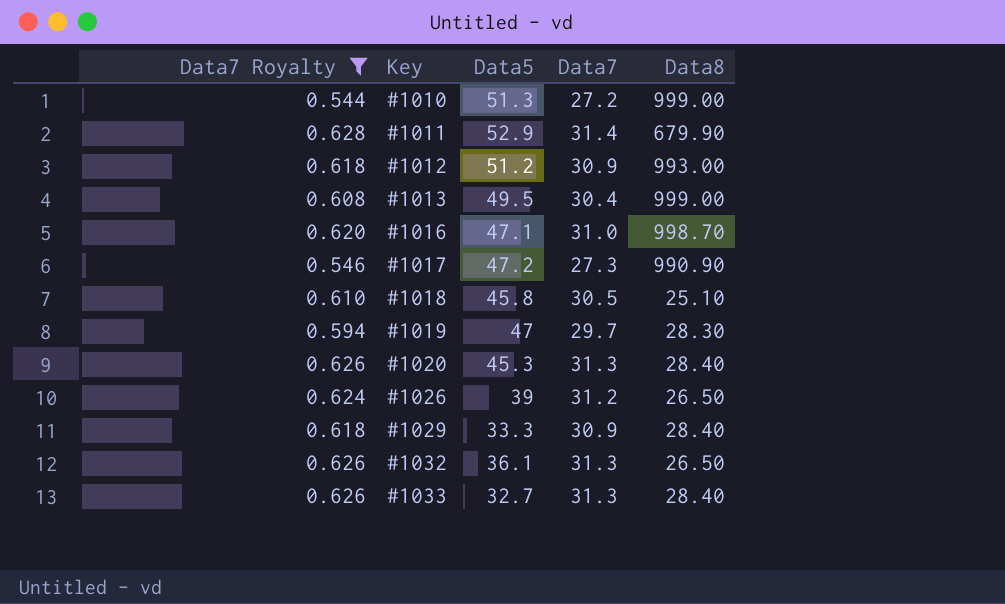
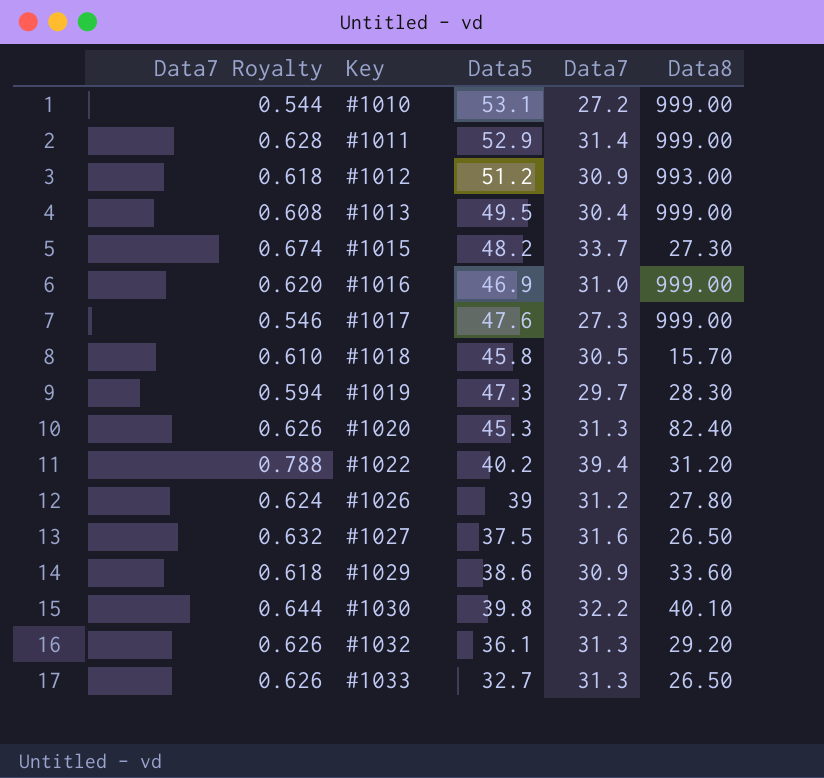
filter: Data7 Royalty <= 0.628 -> none
#1010 | Data5: 51.3 -> 53.1
#1011 | Data8: 679.90 -> 999.00
#1016 | Data5: 47.1 -> 46.9
#1016 | Data8: 998.70 -> 999.00
#1017 | Data5: 47.2 -> 47.6
#1017 | Data8: 990.90 -> 999.00
#1018 | Data8: 25.10 -> 15.70
#1019 | Data5: 47 -> 47.3
#1020 | Data8: 28.40 -> 82.40
#1026 | Data8: 26.50 -> 27.80
#1029 | Data5: 33.3 -> 38.6
#1029 | Data8: 28.40 -> 33.60
#1032 | Data8: 26.50 -> 29.20
#1033 | Data8: 28.40 -> 26.50

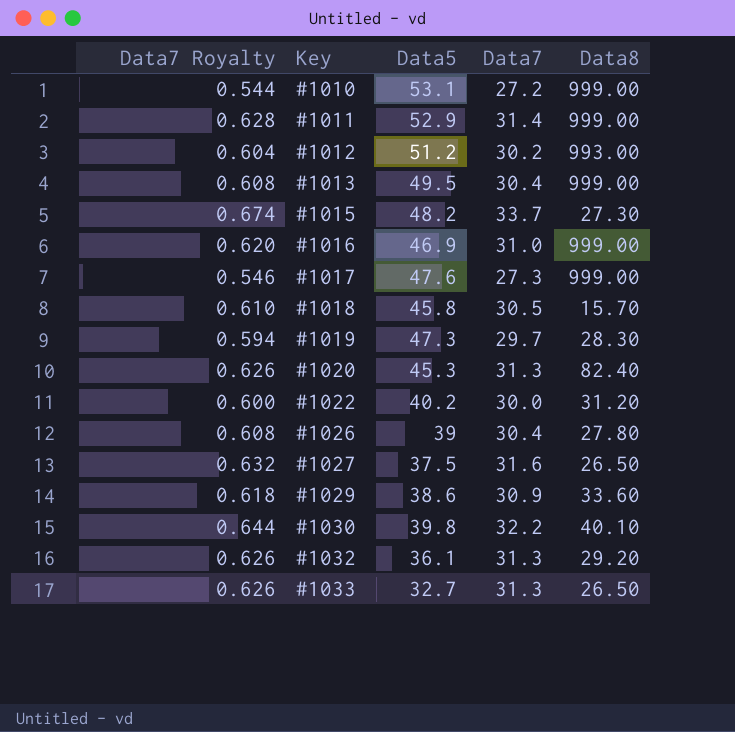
#1012 | Data7 Royalty: 0.618 -> 0.604
#1012 | Data7: 30.9 -> 30.2
#1022 | Data7 Royalty: 0.788 -> 0.600
#1022 | Data7: 39.4 -> 30.0
#1026 | Data7 Royalty: 0.624 -> 0.608
#1026 | Data7: 31.2 -> 30.4

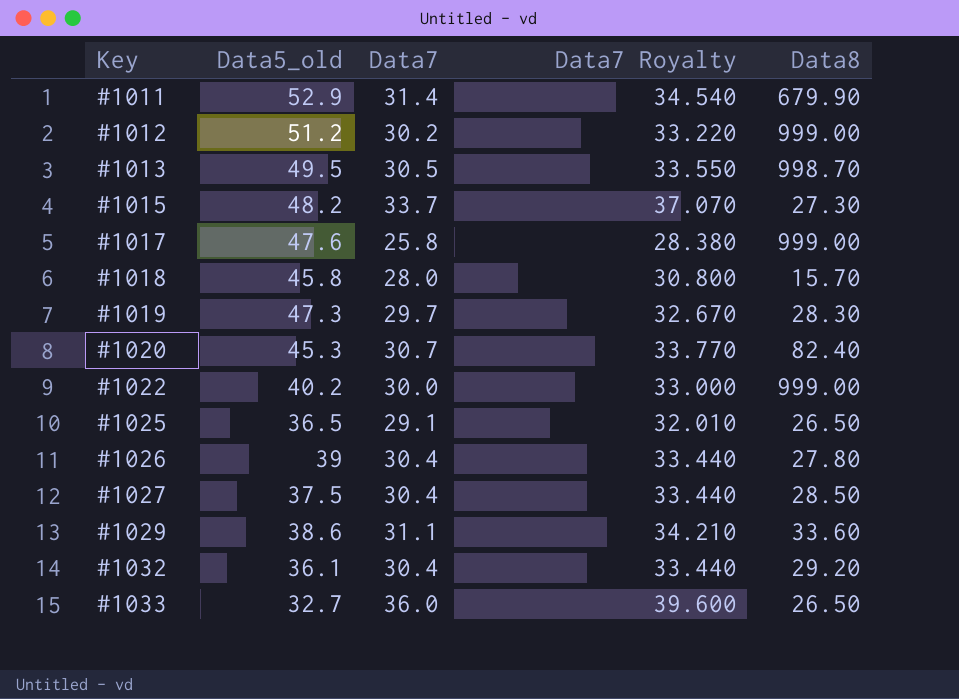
column name: Data5 -> Data5_old
column Data7 Royalty | formula: [Data7] * 0.02 -> [Data7] * 1.1
column Data7 Royalty | position: 1 -> 4
row #1010: 0.544 | 53.1 | 27.2 | 999.00 -> none
row #1016: 0.620 | 46.9 | 31.0 | 999.00 -> none
row #1030: 0.644 | 39.8 | 32.2 | 40.10 -> none
#1011 | Data8: 999.00 -> 679.90
#1012 | Data8: 993.00 -> 999.00
#1013 | Data7: 30.4 -> 30.5
#1013 | Data8: 999.00 -> 998.70
#1017 | Data7: 27.3 -> 25.8
#1018 | Data7: 30.5 -> 28.0
#1020 | Data7: 31.3 -> 30.7
#1022 | Data8: 31.20 -> 999.00
row #1025: none -> 36.5 | 29.1 | 32.010 | 26.50
#1027 | Data7: 31.6 -> 30.4
#1027 | Data8: 26.50 -> 28.50
#1029 | Data7: 30.9 -> 31.1
#1032 | Data7: 31.3 -> 30.4
#1033 | Data7: 31.3 -> 36.0

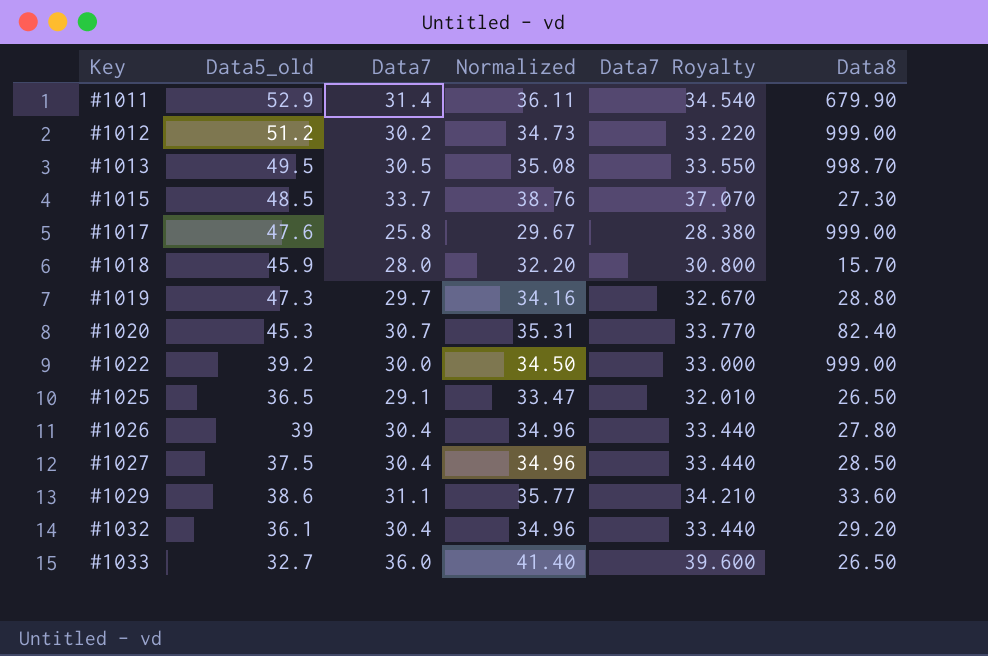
column Normalized | formula: none -> [Data7] * 1.15
#1015 | Data5_old: 48.2 -> 48.5
#1018 | Data5_old: 45.8 -> 45.9
#1019 | Data8: 28.30 -> 28.80
#1022 | Data5_old: 40.2 -> 39.2

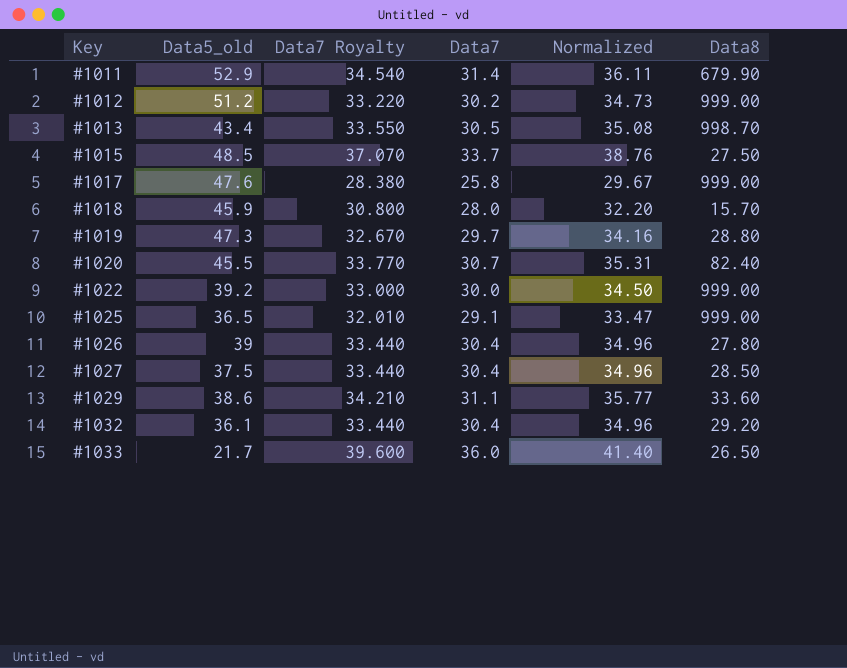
column Data7 Royalty | position: 5 -> 3
#1013 | Data5_old: 49.5 -> 43.4
#1015 | Data8: 27.30 -> 27.50
#1020 | Data5_old: 45.3 -> 45.5
#1025 | Data8: 26.50 -> 999.00
#1033 | Data5_old: 32.7 -> 21.7

